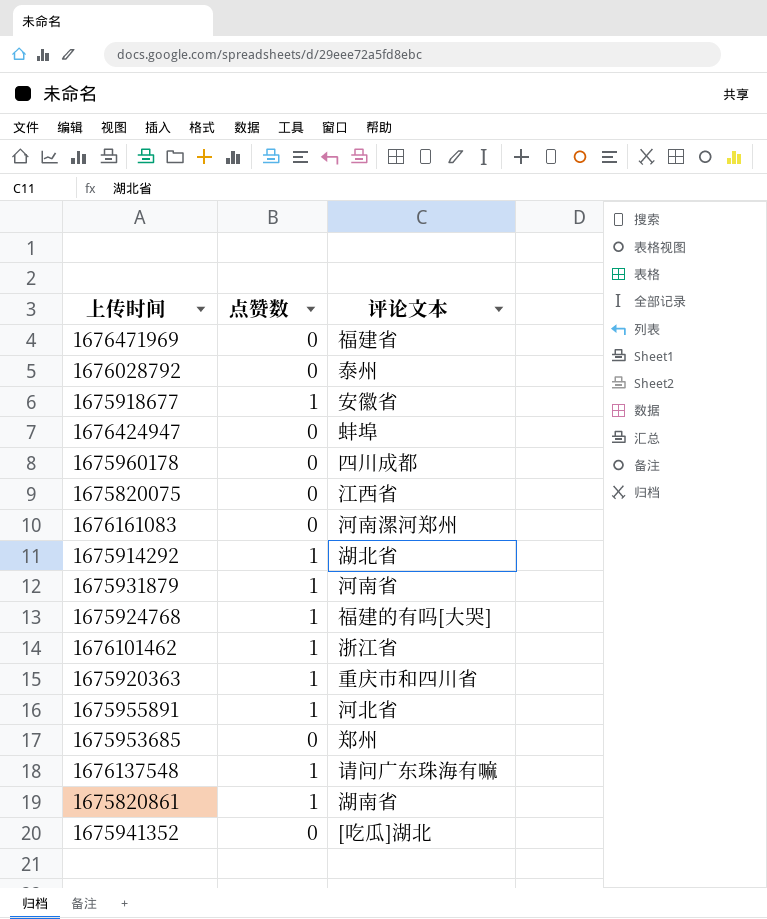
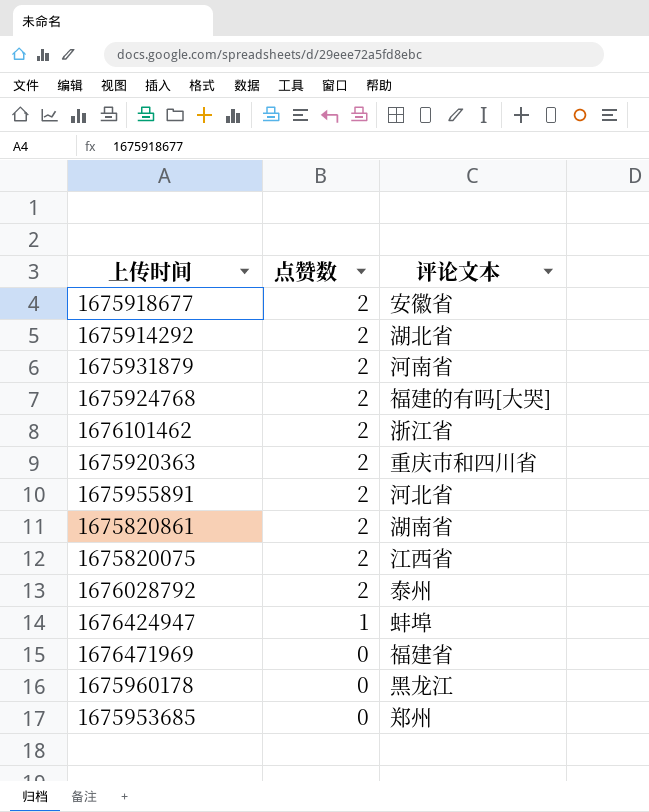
row order: none -> 点赞数 descending
row 1676161083: 0 | 河南漯河郑州 -> none
row 1676137548: 1 | 请问广东珠海有嘛 -> none
row 1675941352: 0 | [吃瓜]湖北 -> none
1675918677 | 点赞数: 1 -> 2
1675914292 | 点赞数: 1 -> 2
1675931879 | 点赞数: 1 -> 2
1675924768 | 点赞数: 1 -> 2
1676101462 | 点赞数: 1 -> 2
1675920363 | 点赞数: 1 -> 2
1675955891 | 点赞数: 1 -> 2
1675820861 | 点赞数: 1 -> 2
1675820075 | 点赞数: 0 -> 2
1676028792 | 点赞数: 0 -> 2
1676424947 | 点赞数: 0 -> 1
1675960178 | 评论文本: 四川成都 -> 黑龙江

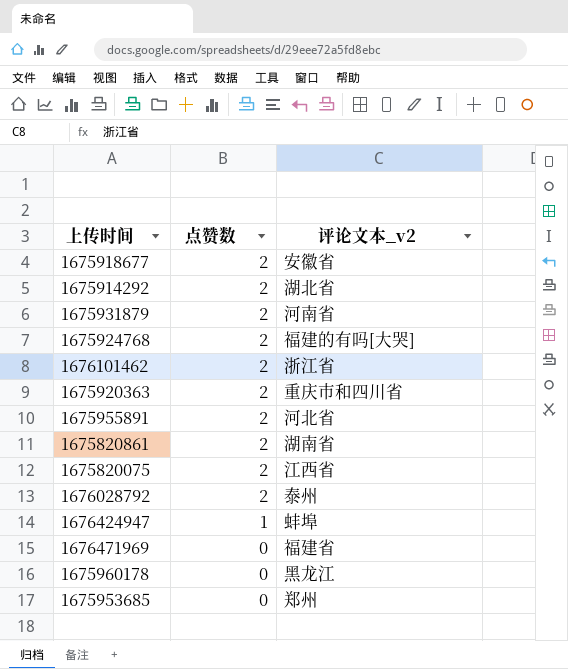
column name: 评论文本 -> 评论文本_v2

